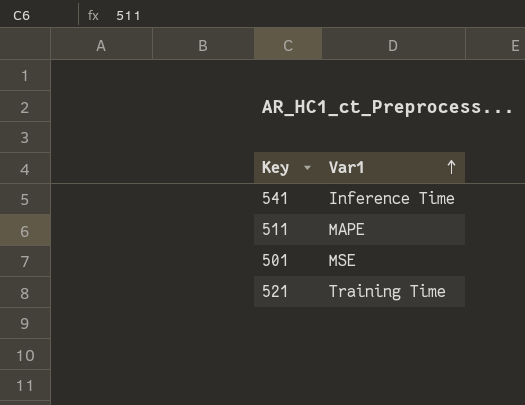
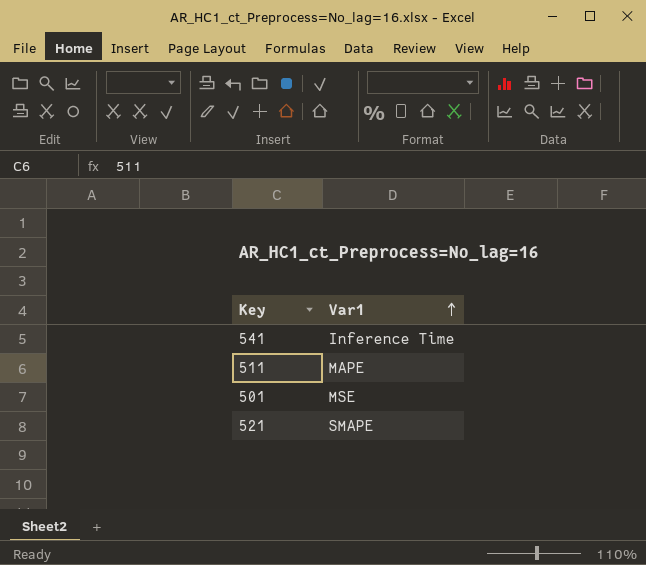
521 | Var1: Training Time -> SMAPE

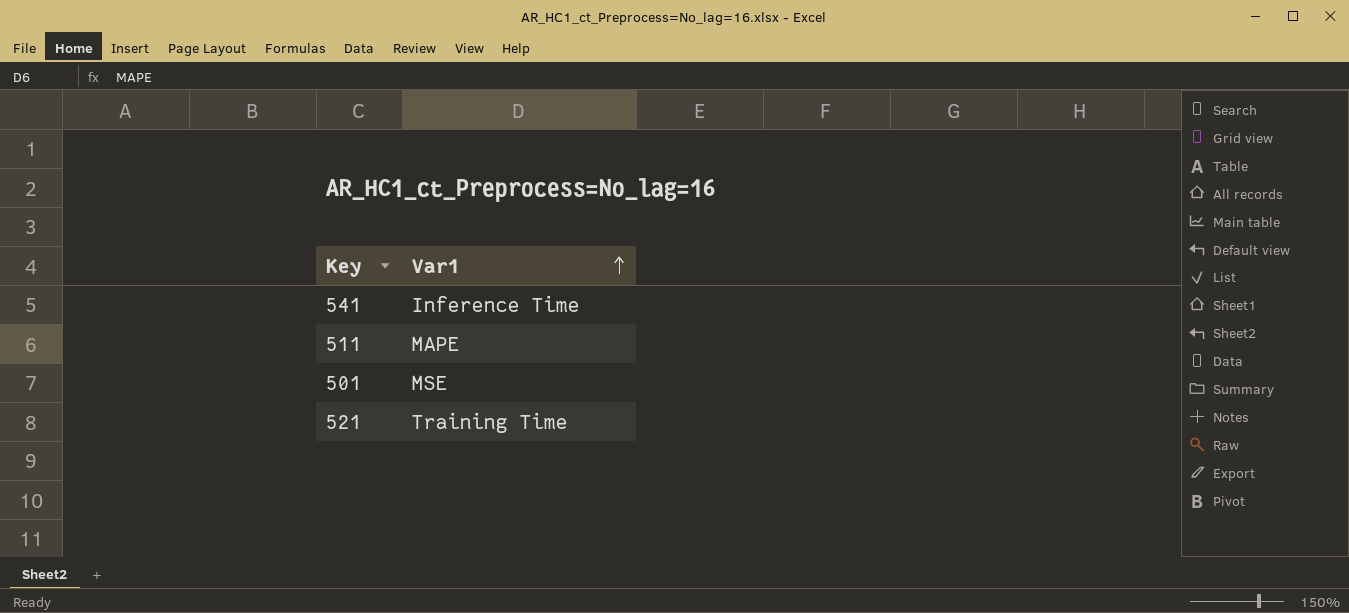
521 | Var1: SMAPE -> Training Time

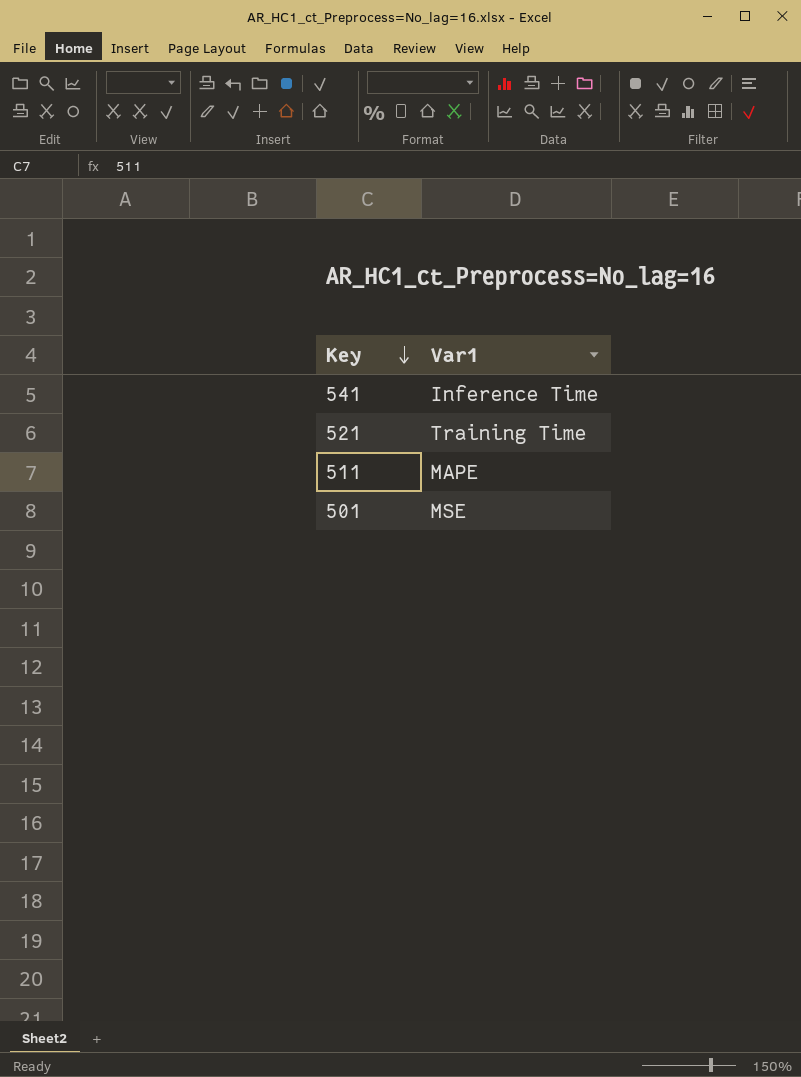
row order: Var1 ascending -> Key descending

